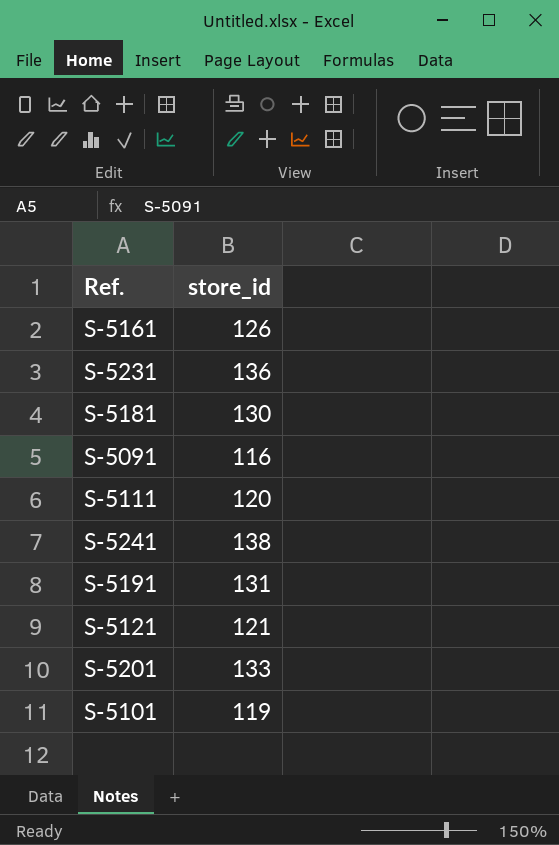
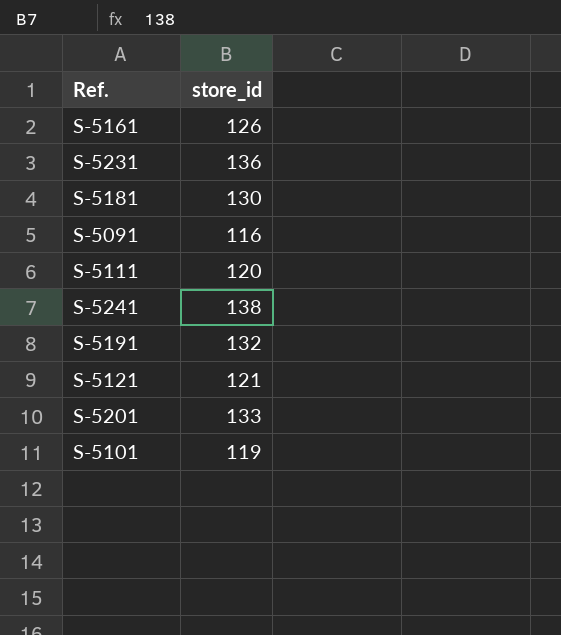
S-5191 | store_id: 131 -> 132

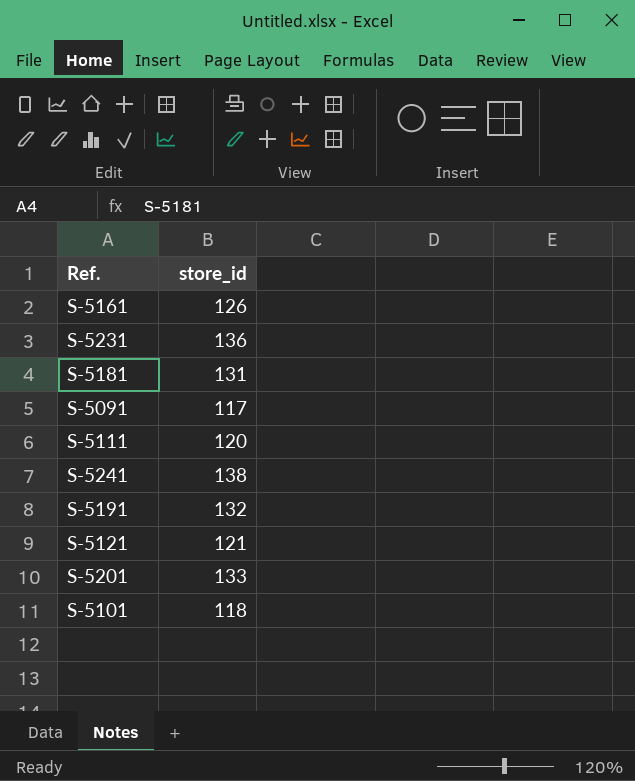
S-5181 | store_id: 130 -> 131
S-5091 | store_id: 116 -> 117
S-5101 | store_id: 119 -> 118

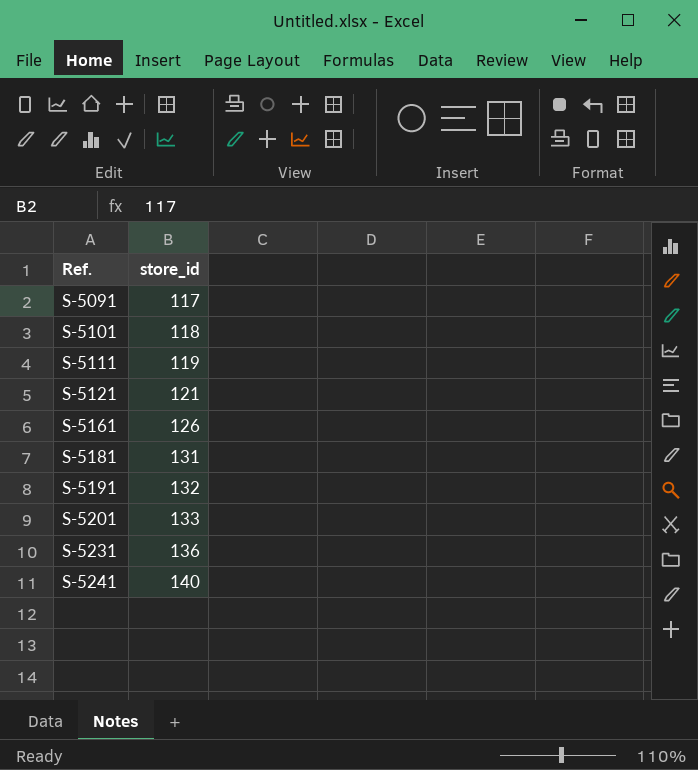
row order: none -> Ref. ascending
S-5111 | store_id: 120 -> 119
S-5241 | store_id: 138 -> 140

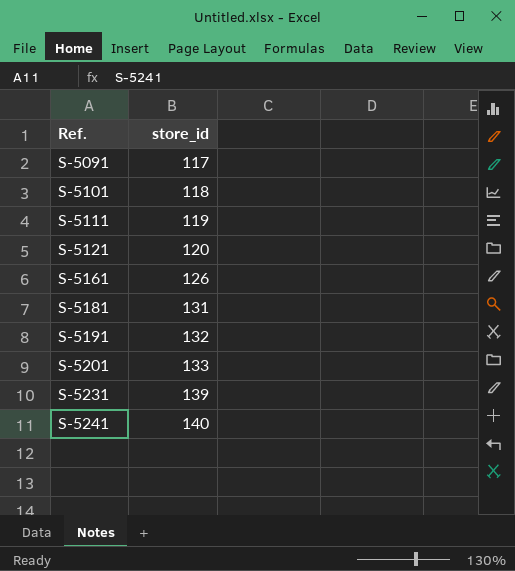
S-5121 | store_id: 121 -> 120
S-5231 | store_id: 136 -> 139

